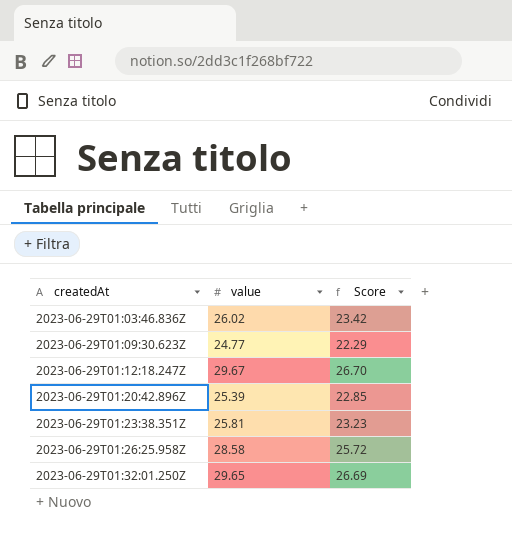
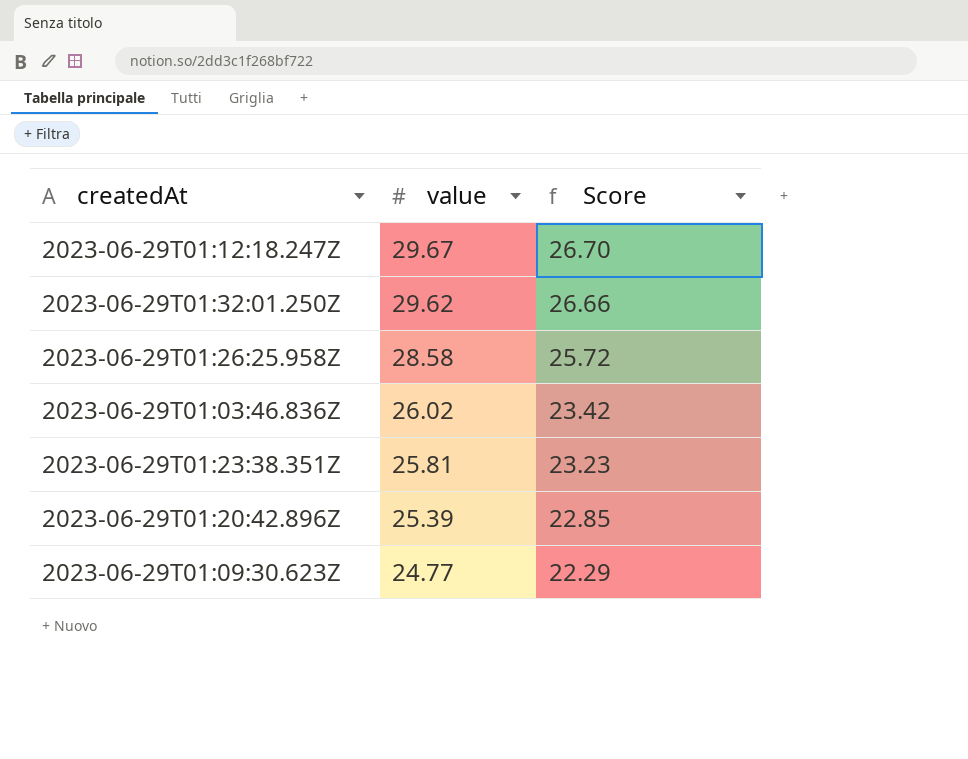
row order: createdAt ascending -> value descending
2023-06-29T01:32:01.250Z | value: 29.65 -> 29.62
2023-06-29T01:32:01.250Z | Score: 26.69 -> 26.66

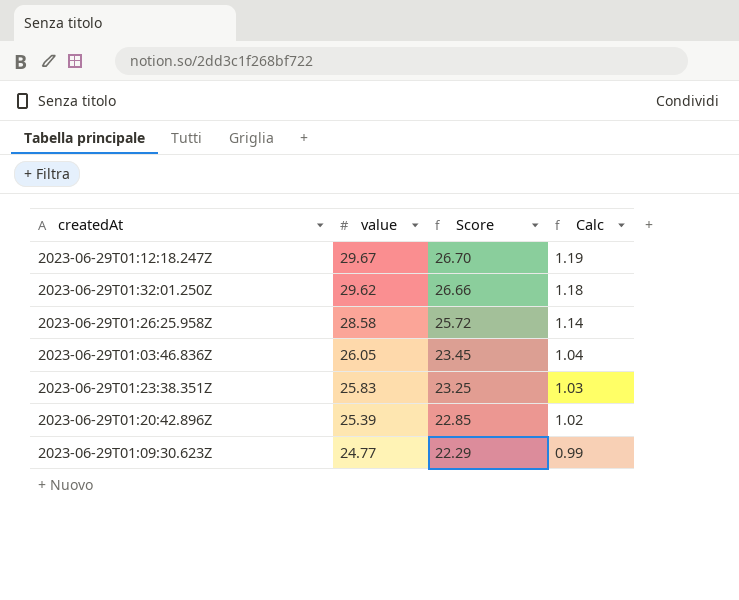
column Calc | formula: none -> [value] * 0.04
2023-06-29T01:03:46.836Z | value: 26.02 -> 26.05
2023-06-29T01:03:46.836Z | Score: 23.42 -> 23.45
2023-06-29T01:23:38.351Z | value: 25.81 -> 25.83
2023-06-29T01:23:38.351Z | Score: 23.23 -> 23.25

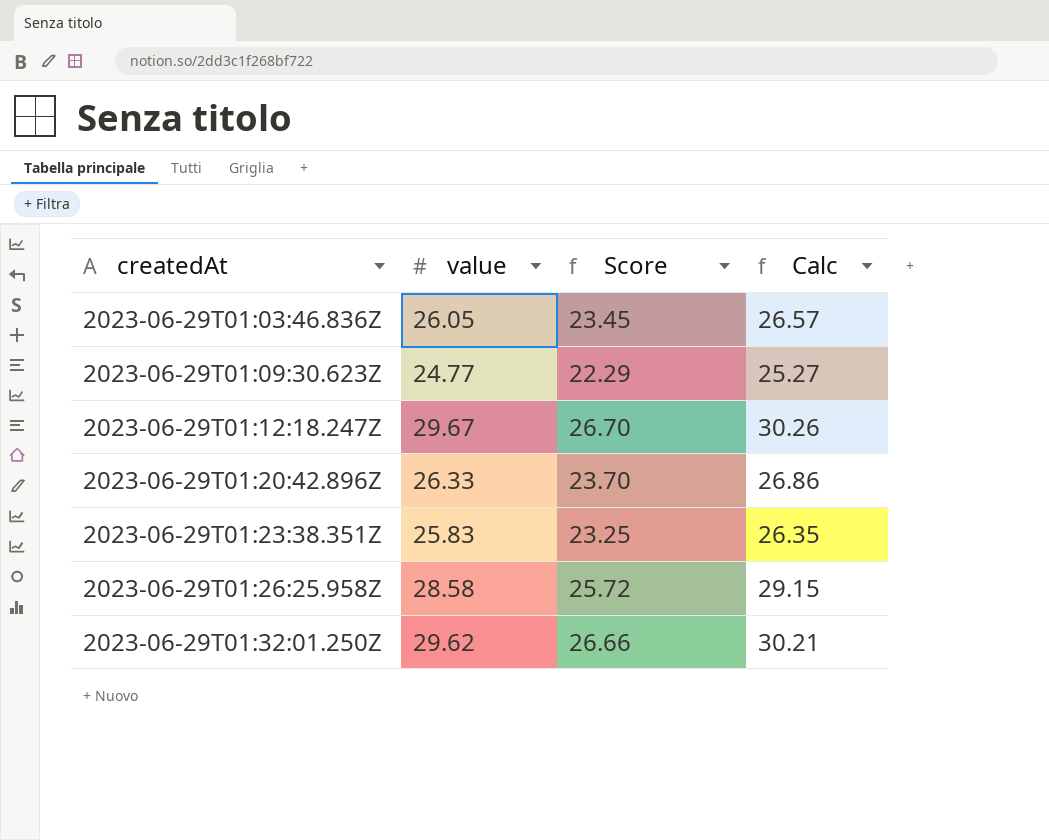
row order: value descending -> createdAt ascending
column Calc | formula: [value] * 0.04 -> [value] * 1.02
2023-06-29T01:20:42.896Z | value: 25.39 -> 26.33
2023-06-29T01:20:42.896Z | Score: 22.85 -> 23.70

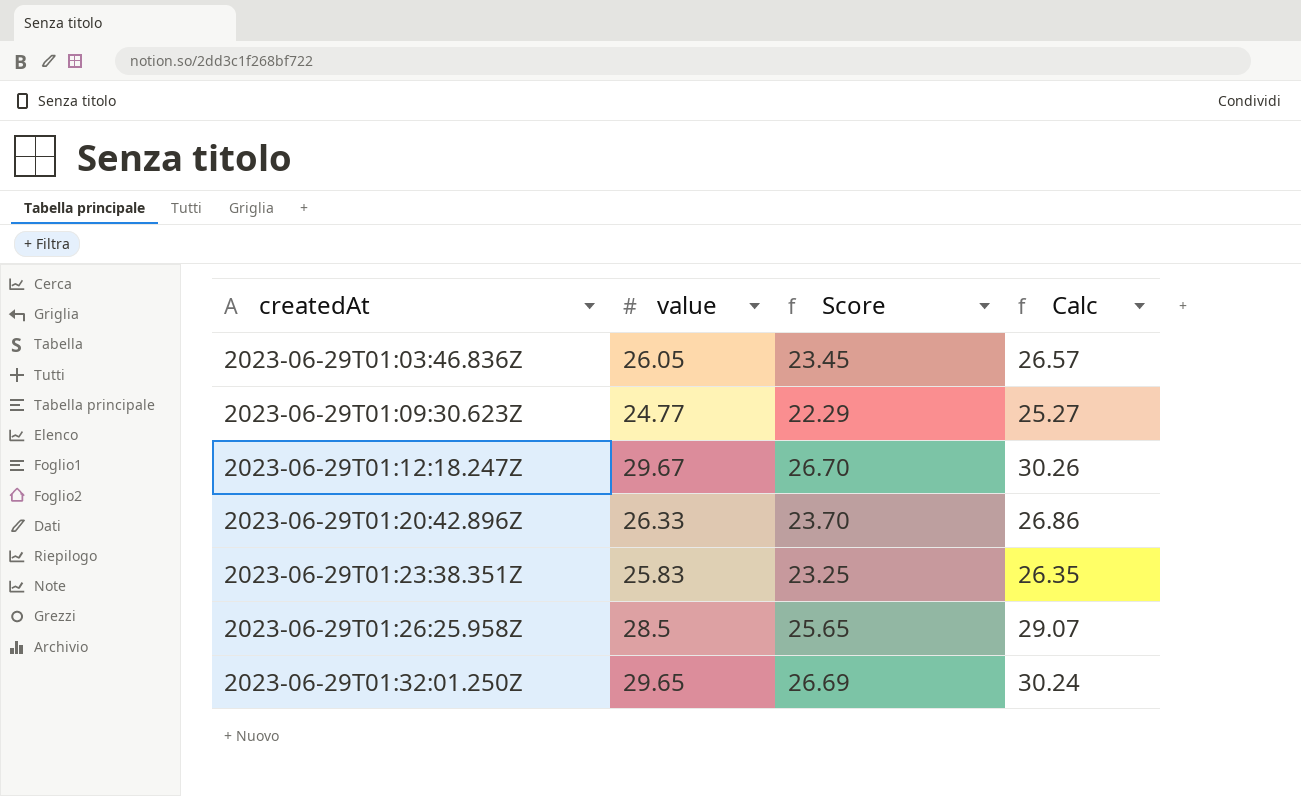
2023-06-29T01:26:25.958Z | value: 28.58 -> 28.5
2023-06-29T01:26:25.958Z | Score: 25.72 -> 25.65
2023-06-29T01:26:25.958Z | Calc: 29.15 -> 29.07
2023-06-29T01:32:01.250Z | value: 29.62 -> 29.65
2023-06-29T01:32:01.250Z | Score: 26.66 -> 26.69
2023-06-29T01:32:01.250Z | Calc: 30.21 -> 30.24

